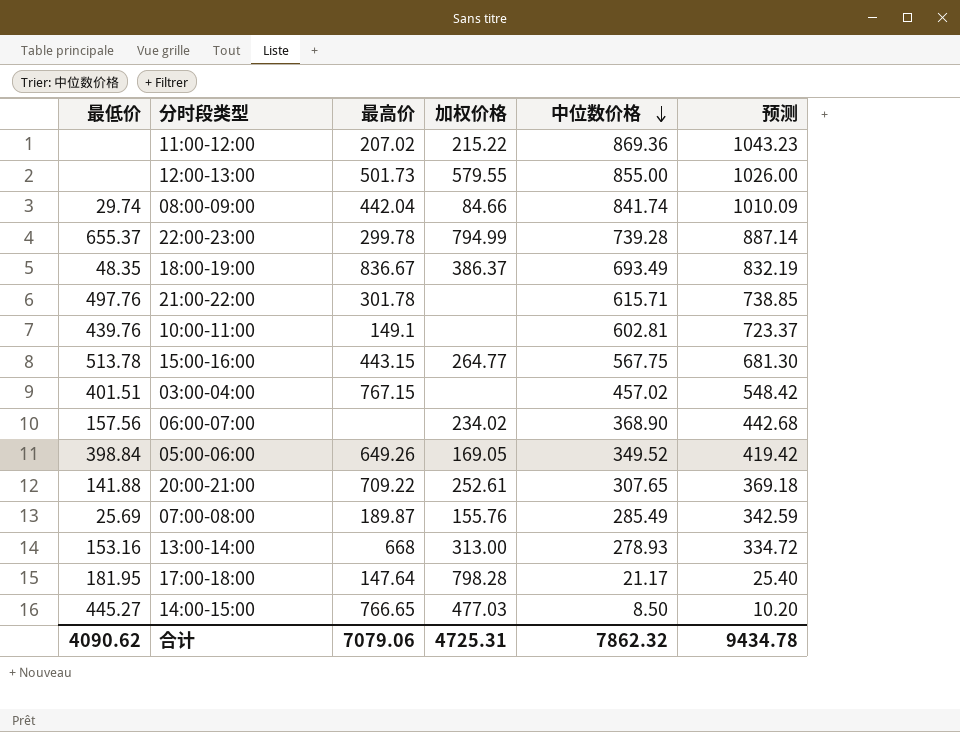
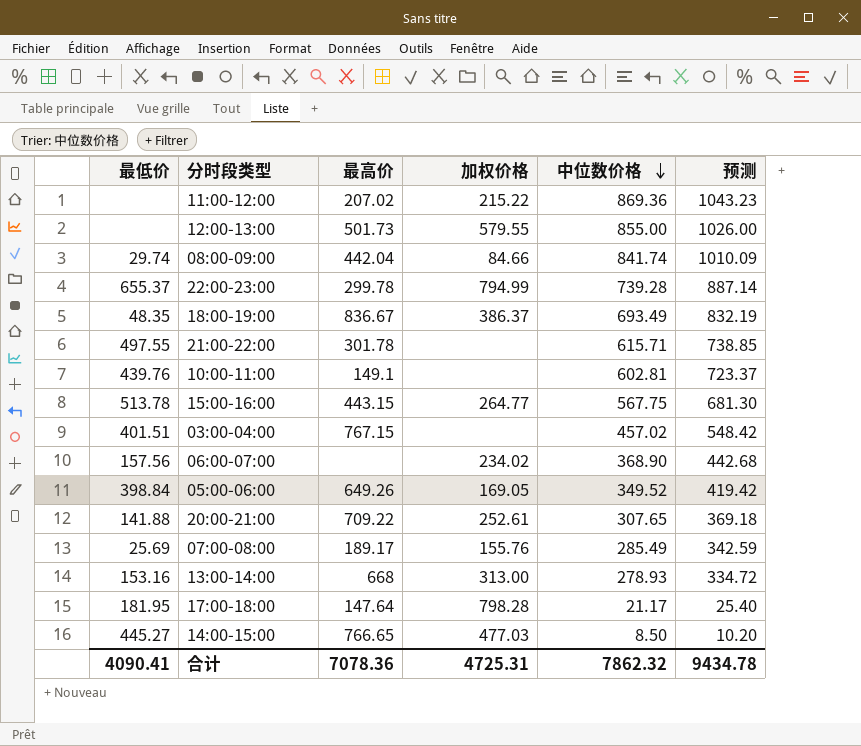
21:00-22:00 | 最低价: 497.76 -> 497.55
07:00-08:00 | 最高价: 189.87 -> 189.17
合计 | 最低价: 4090.62 -> 4090.41
合计 | 最高价: 7079.06 -> 7078.36

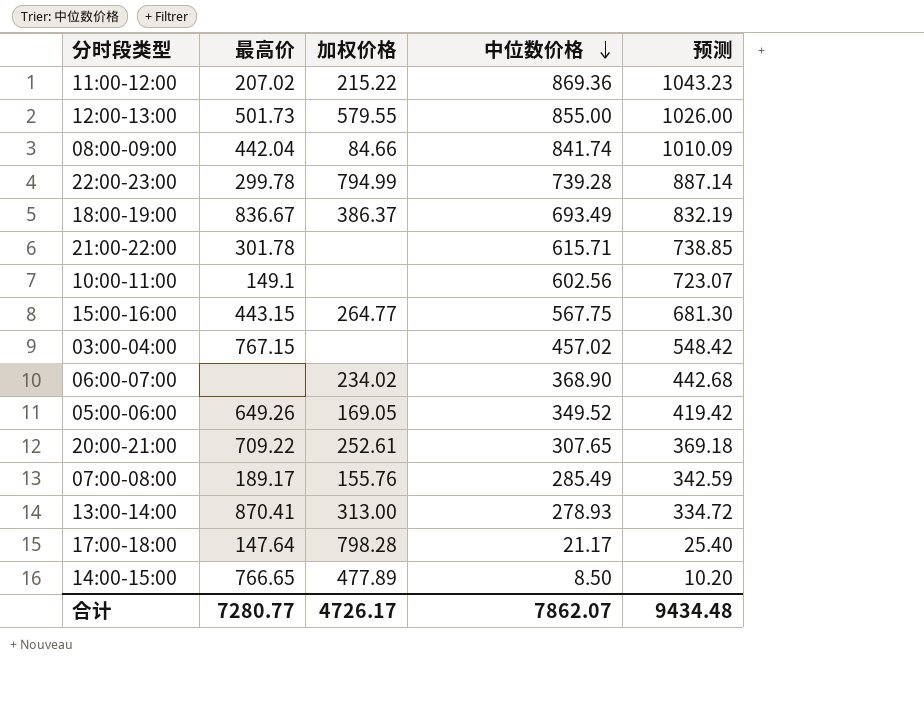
column 最低价 | position: 1 -> none
10:00-11:00 | 中位数价格: 602.81 -> 602.56
10:00-11:00 | 预测: 723.37 -> 723.07
13:00-14:00 | 最高价: 668 -> 870.41
14:00-15:00 | 加权价格: 477.03 -> 477.89
合计 | 最高价: 7078.36 -> 7280.77
合计 | 加权价格: 4725.31 -> 4726.17
合计 | 中位数价格: 7862.32 -> 7862.07
合计 | 预测: 9434.78 -> 9434.48

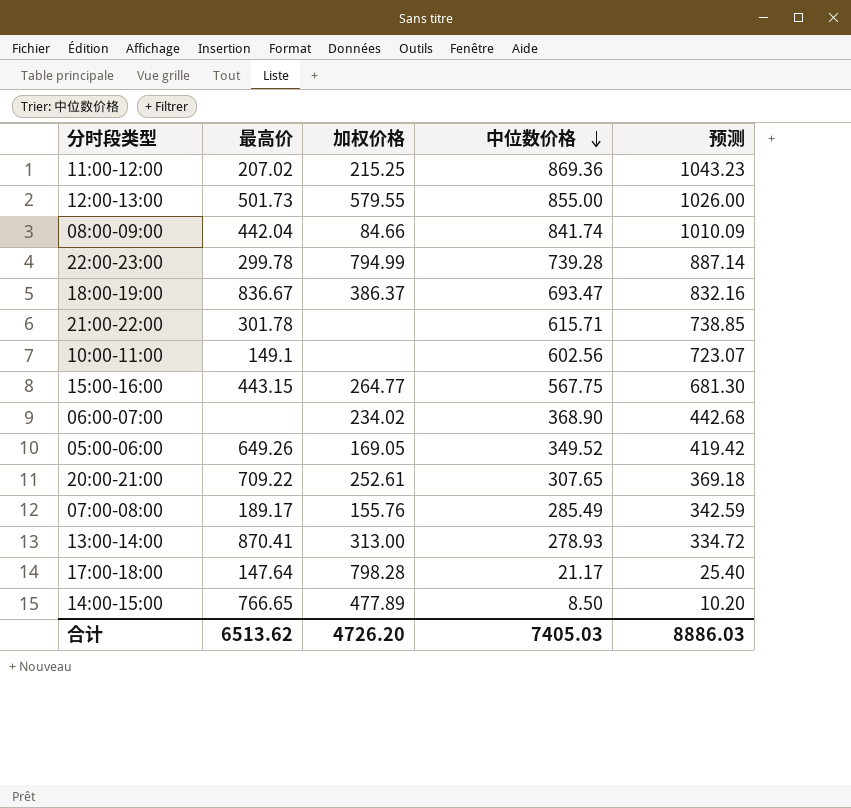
row 03:00-04:00: 767.15 | none | 457.02 | 548.42 -> none
11:00-12:00 | 加权价格: 215.22 -> 215.25
18:00-19:00 | 中位数价格: 693.49 -> 693.47
18:00-19:00 | 预测: 832.19 -> 832.16
合计 | 最高价: 7280.77 -> 6513.62
合计 | 加权价格: 4726.17 -> 4726.20
合计 | 中位数价格: 7862.07 -> 7405.03
合计 | 预测: 9434.48 -> 8886.03

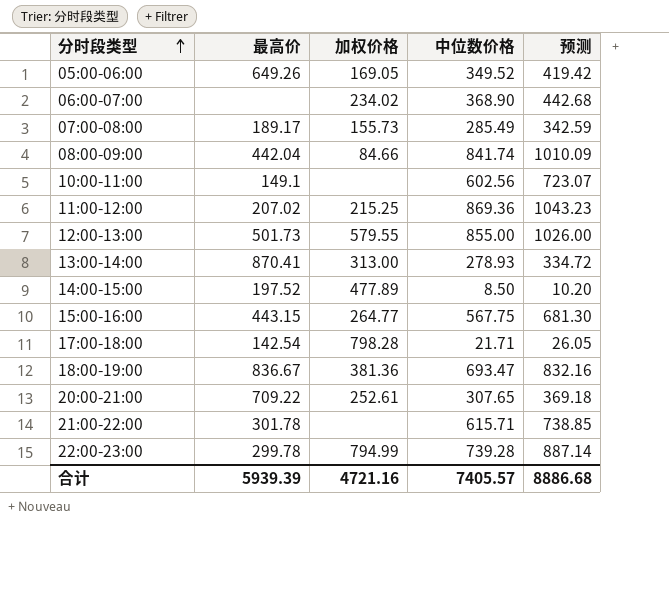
row order: 中位数价格 descending -> 分时段类型 ascending
07:00-08:00 | 加权价格: 155.76 -> 155.73
14:00-15:00 | 最高价: 766.65 -> 197.52
17:00-18:00 | 最高价: 147.64 -> 142.54
17:00-18:00 | 中位数价格: 21.17 -> 21.71
17:00-18:00 | 预测: 25.40 -> 26.05
18:00-19:00 | 加权价格: 386.37 -> 381.36
合计 | 最高价: 6513.62 -> 5939.39
合计 | 加权价格: 4726.20 -> 4721.16
合计 | 中位数价格: 7405.03 -> 7405.57
合计 | 预测: 8886.03 -> 8886.68

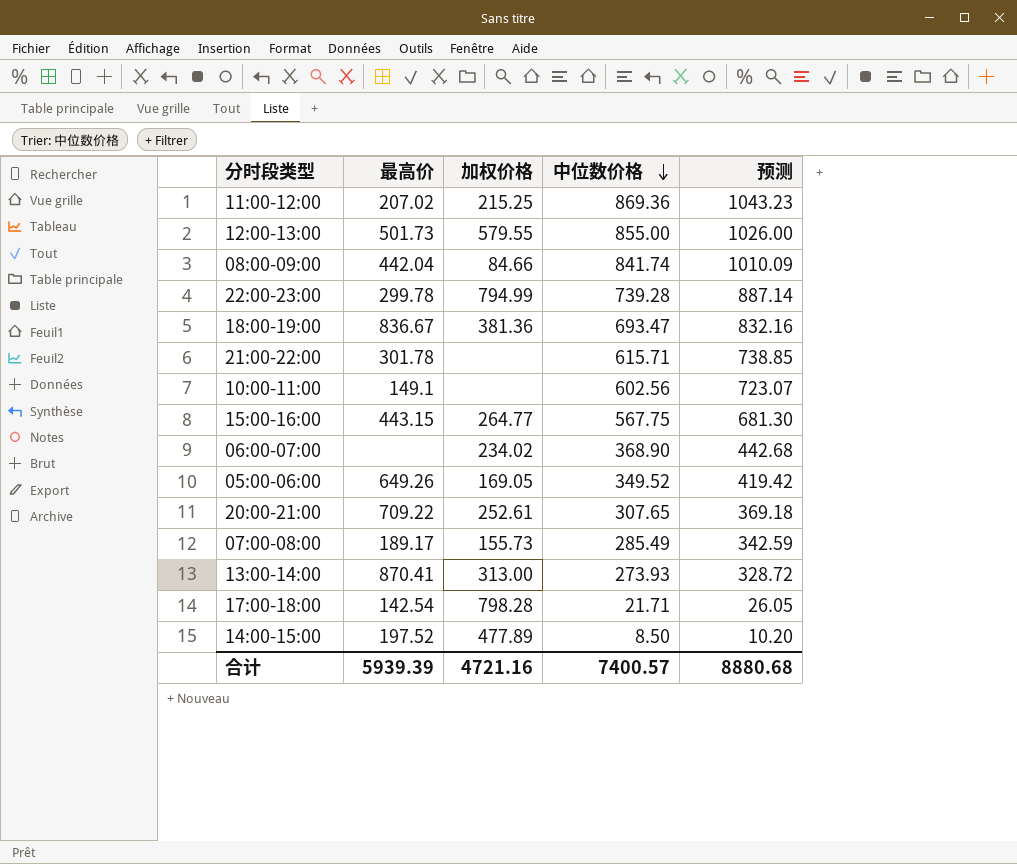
row order: 分时段类型 ascending -> 中位数价格 descending
13:00-14:00 | 中位数价格: 278.93 -> 273.93
13:00-14:00 | 预测: 334.72 -> 328.72
合计 | 中位数价格: 7405.57 -> 7400.57
合计 | 预测: 8886.68 -> 8880.68

